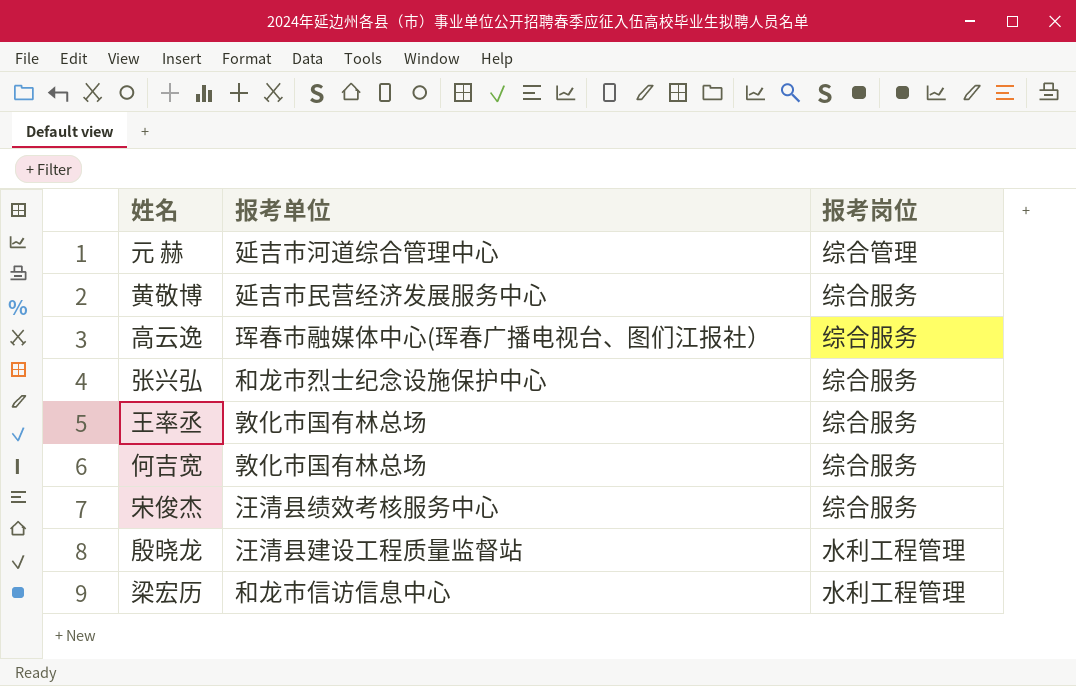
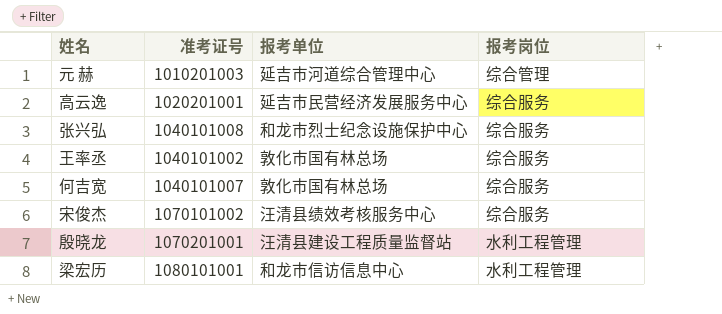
column 准考证号 | position: none -> 2
row 黄敬博: 延吉市民营经济发展服务中心 | 综合服务 -> none
高云逸 | 报考单位: 珲春市融媒体中心(珲春广播电视台、图们江报社） -> 延吉市民营经济发展服务中心

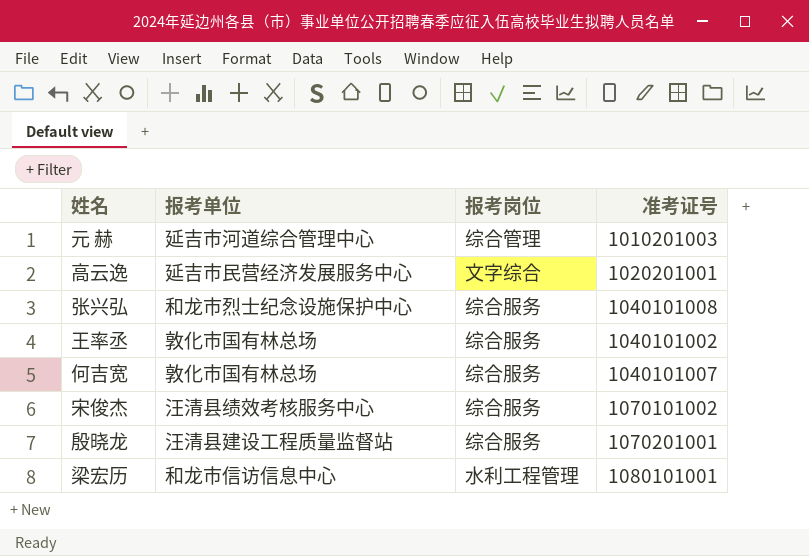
column 准考证号 | position: 2 -> 4
高云逸 | 报考岗位: 综合服务 -> 文字综合
殷晓龙 | 报考岗位: 水利工程管理 -> 综合服务

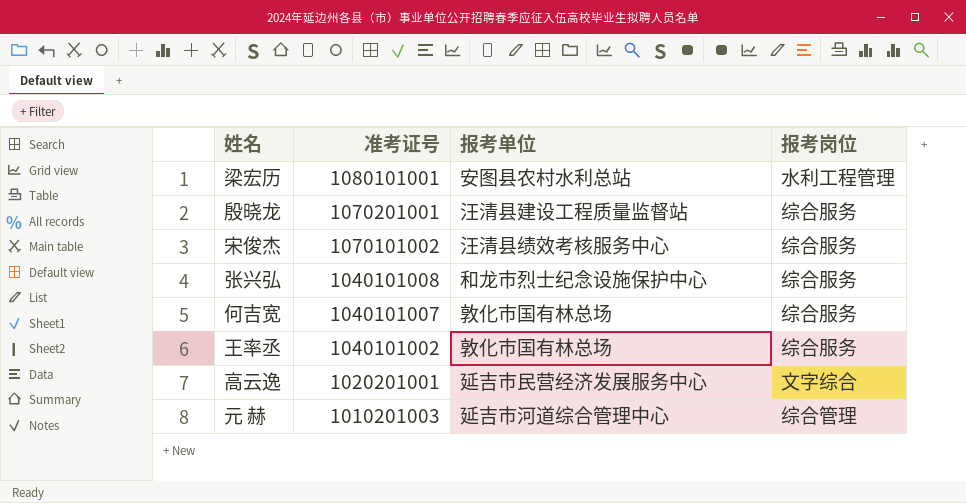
row order: none -> 准考证号 descending
column 准考证号 | position: 4 -> 2
梁宏历 | 报考单位: 和龙市信访信息中心 -> 安图县农村水利总站

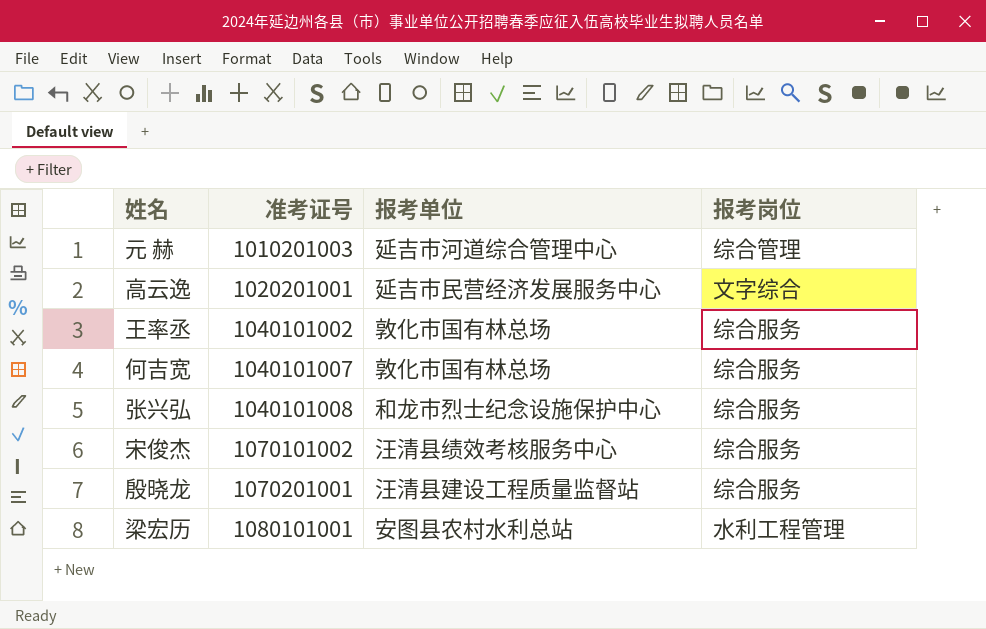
row order: 准考证号 descending -> 准考证号 ascending

